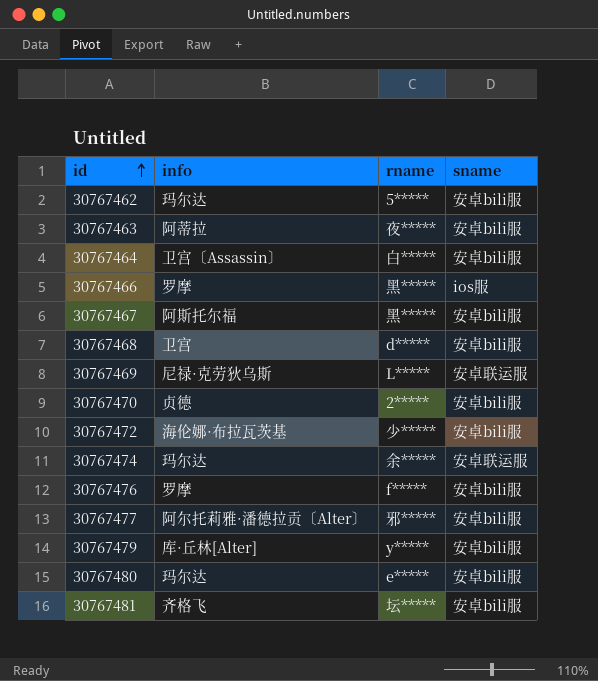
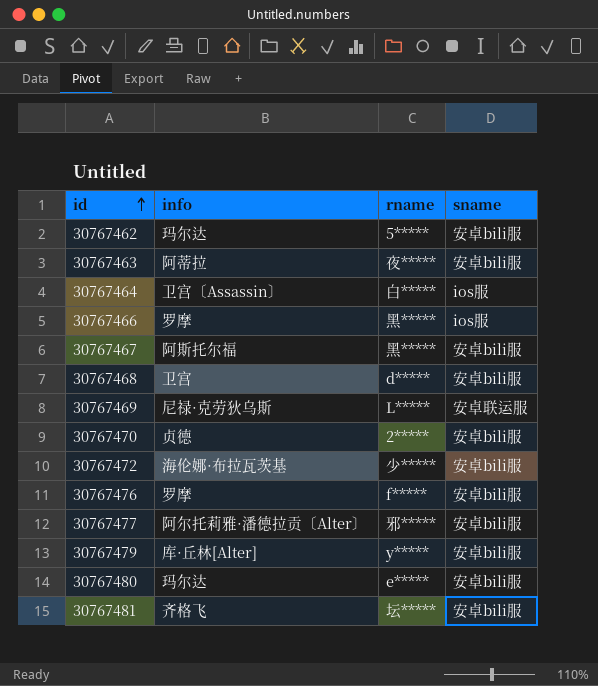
row 30767474: 玛尔达 | 余***** | 安卓联运服 -> none
30767464 | sname: 安卓bili服 -> ios服

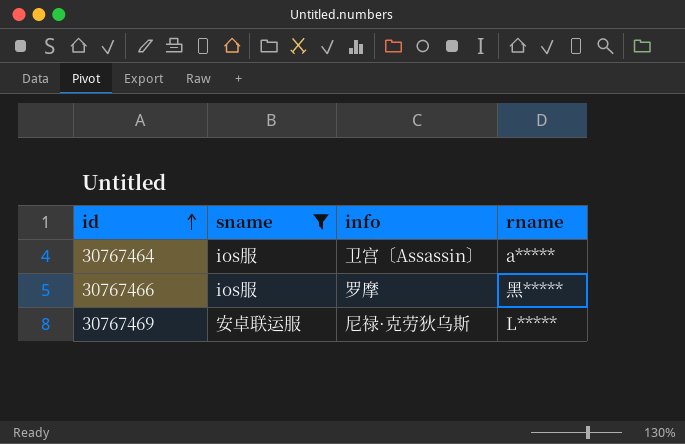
filter: none -> sname != 安卓bili服
column sname | position: 4 -> 2
30767464 | rname: 白***** -> a*****

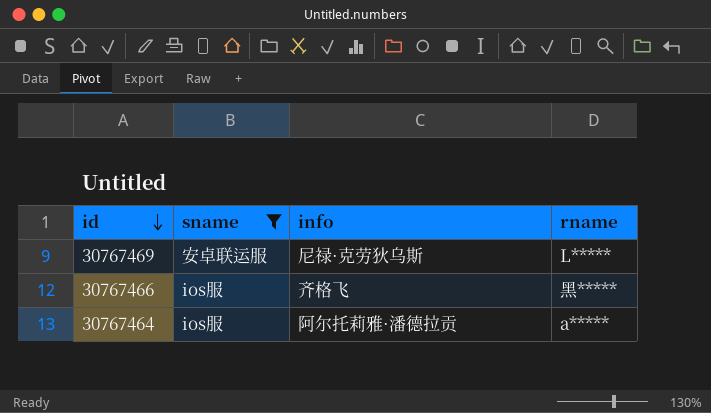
row order: id ascending -> id descending
30767466 | info: 罗摩 -> 齐格飞
30767464 | info: 卫宫〔Assassin〕 -> 阿尔托莉雅·潘德拉贡

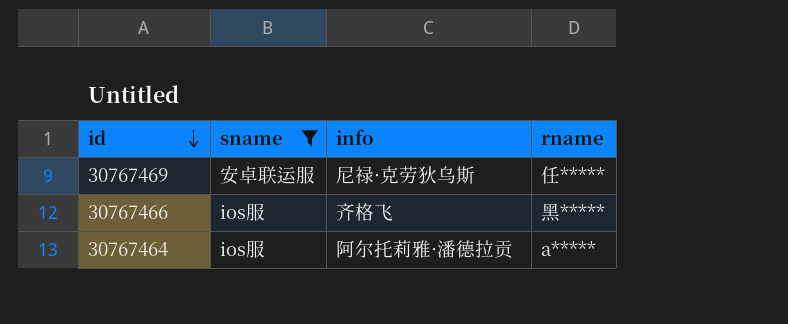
30767469 | rname: L***** -> 任*****

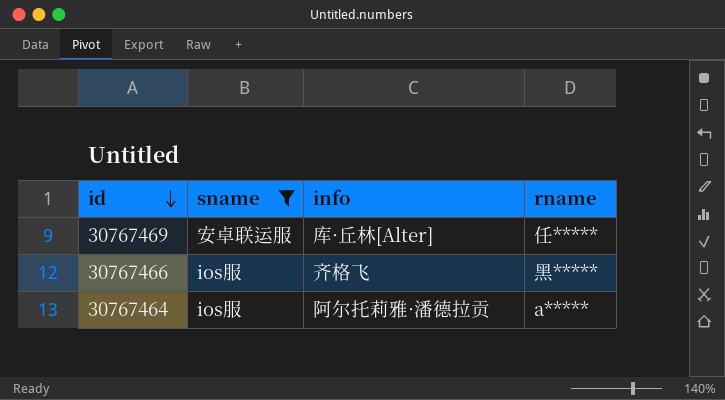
30767469 | info: 尼禄·克劳狄乌斯 -> 库·丘林[Alter]

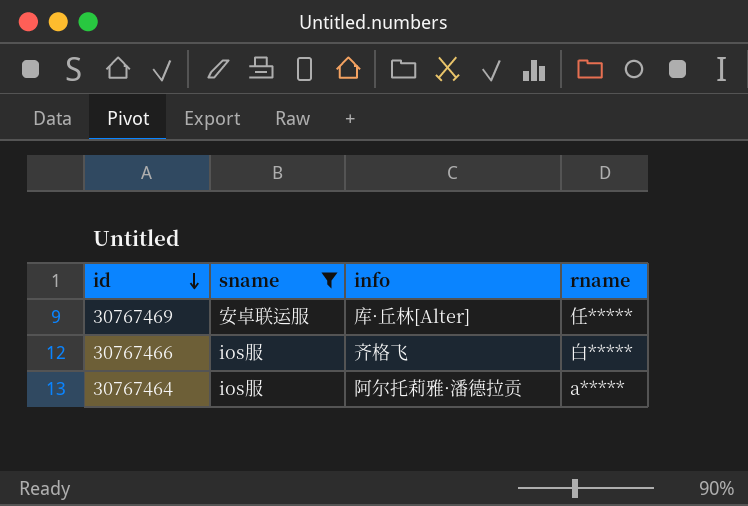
30767466 | rname: 黑***** -> 白*****

